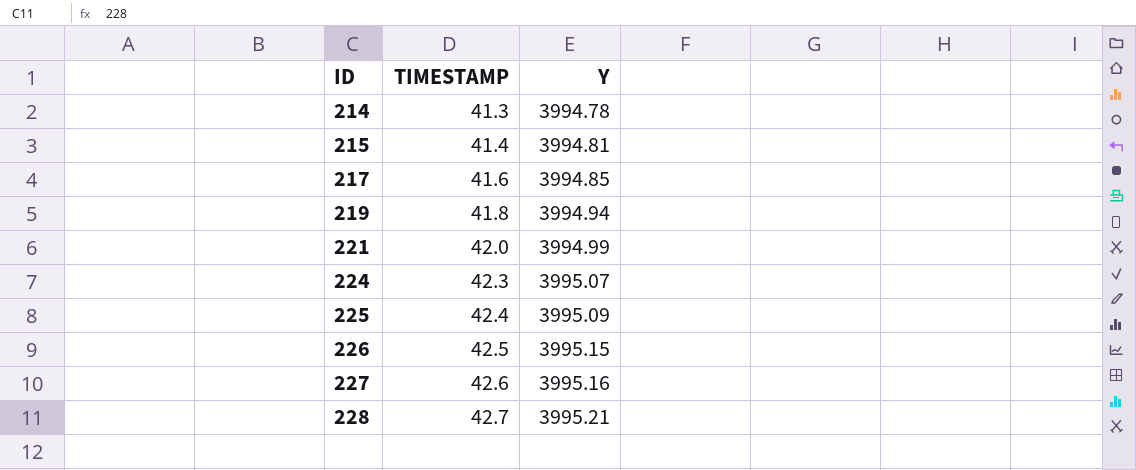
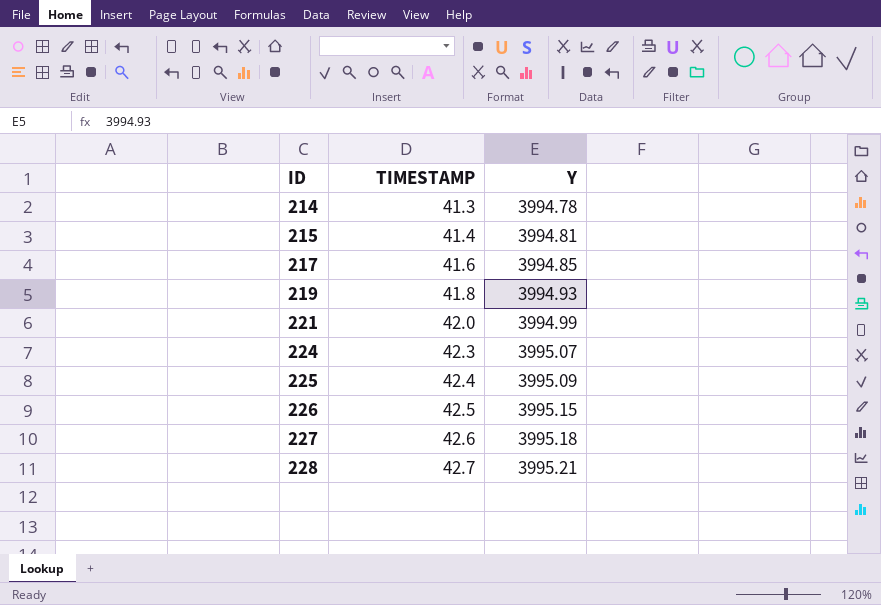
219 | Y: 3994.94 -> 3994.93
227 | Y: 3995.16 -> 3995.18

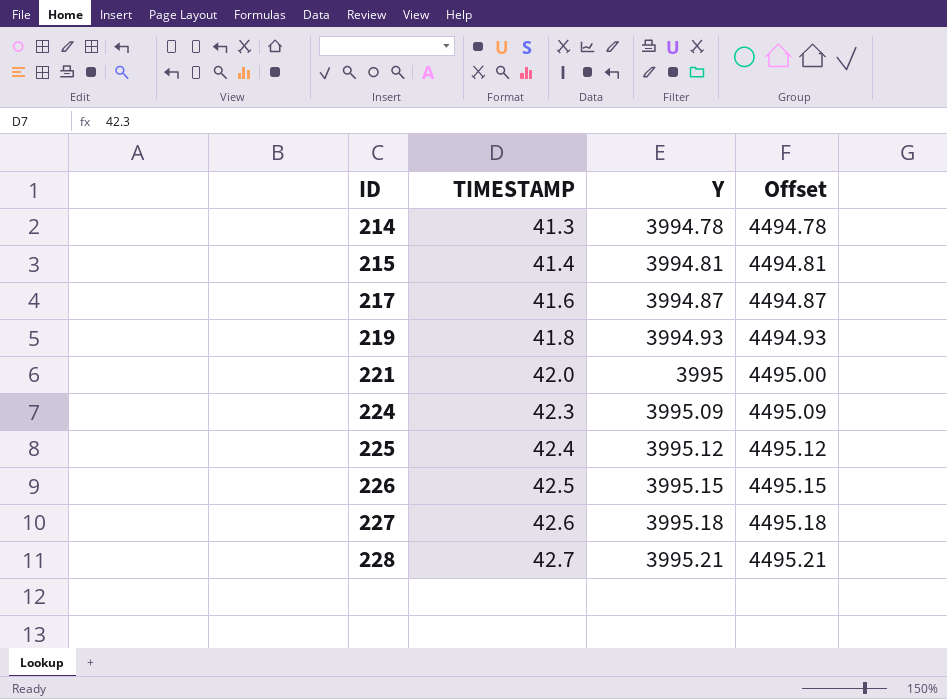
column Offset | formula: none -> [Y] + 500
217 | Y: 3994.85 -> 3994.87
221 | Y: 3994.99 -> 3995
224 | Y: 3995.07 -> 3995.09
225 | Y: 3995.09 -> 3995.12

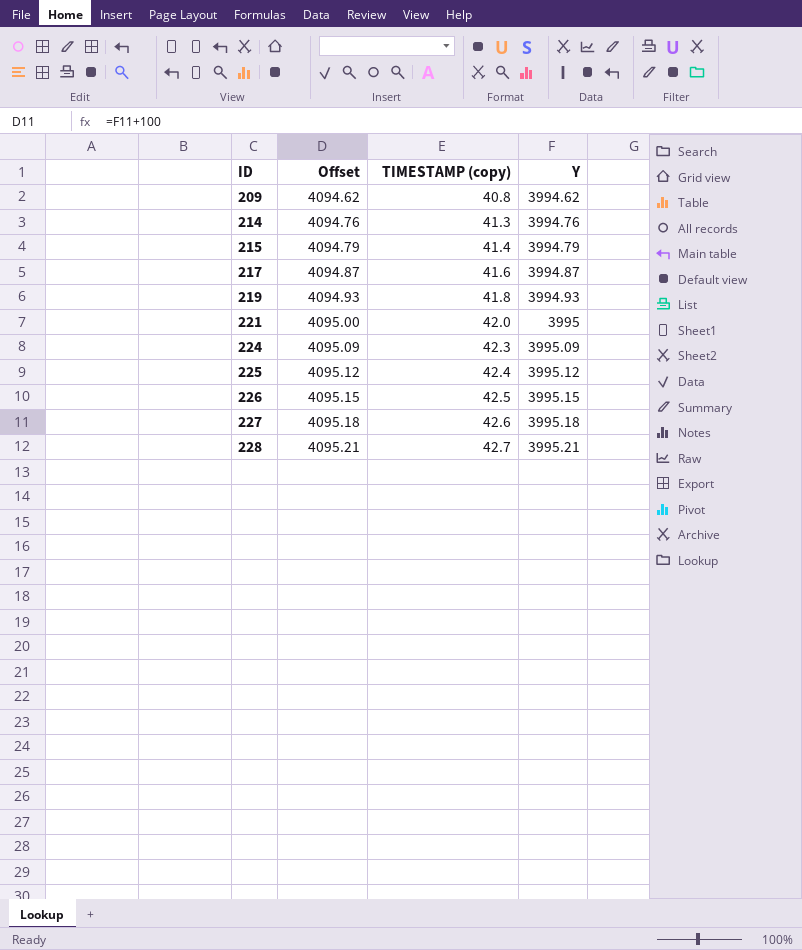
column Offset | formula: [Y] + 500 -> [Y] + 100
column Offset | position: 4 -> 2
column name: TIMESTAMP -> TIMESTAMP (copy)
row 209: none -> 4094.62 | 40.8 | 3994.62
214 | Y: 3994.78 -> 3994.76
215 | Y: 3994.81 -> 3994.79

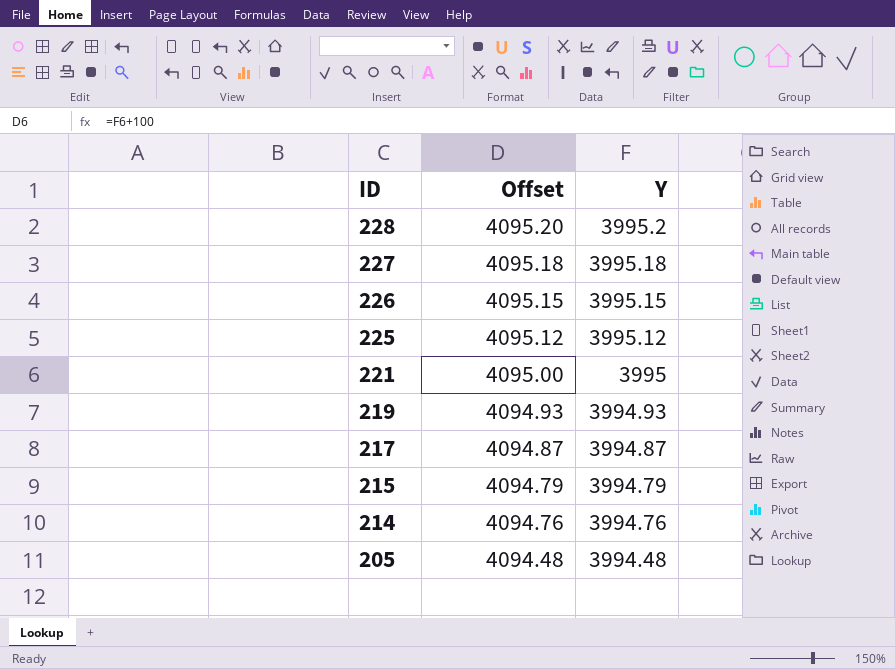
row order: ID ascending -> ID descending
column TIMESTAMP (copy) | position: 3 -> none
row 209: 4094.62 | 40.8 | 3994.62 -> none
row 224: 4095.09 | 42.3 | 3995.09 -> none
228 | Offset: 4095.21 -> 4095.20
228 | Y: 3995.21 -> 3995.2
row 205: none -> 4094.48 | 3994.48

